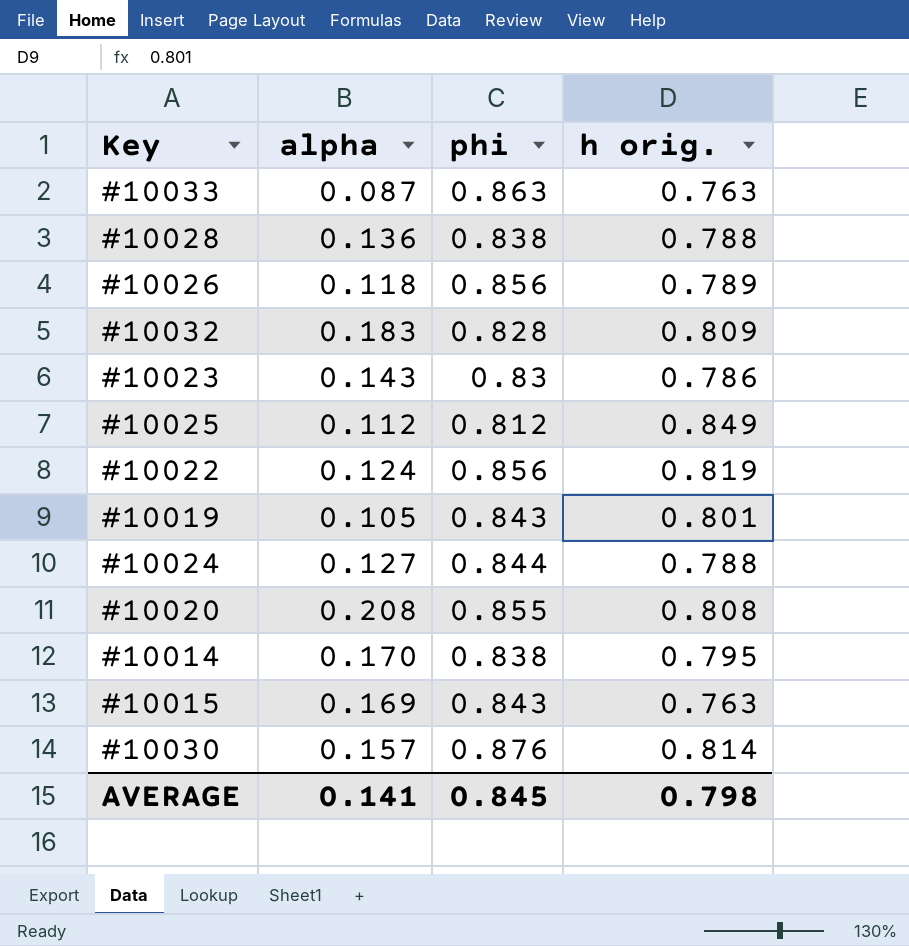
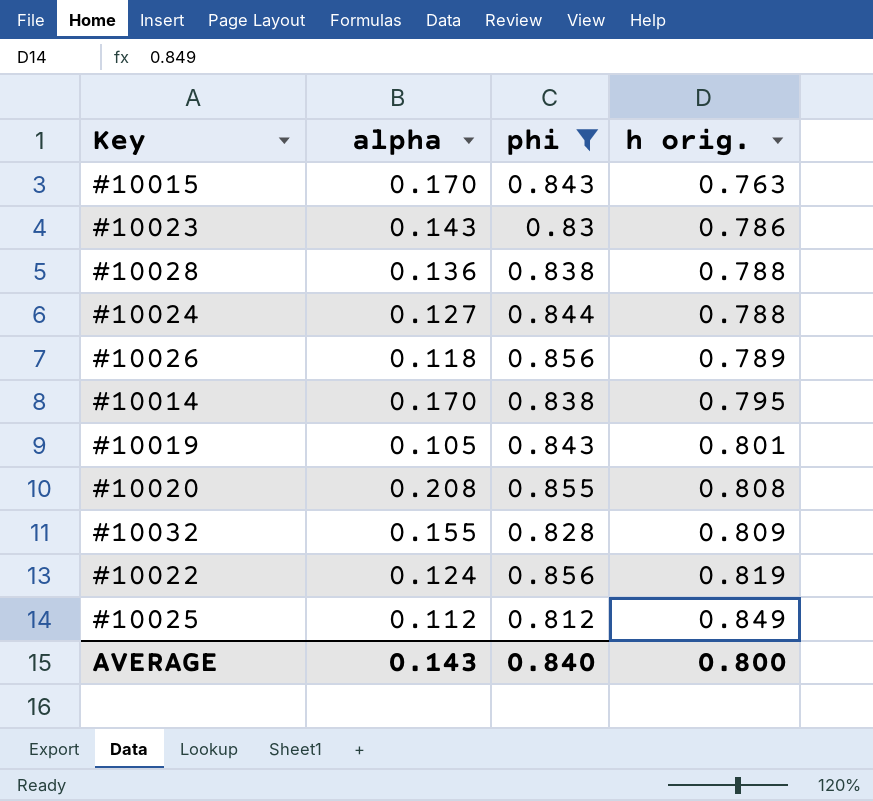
filter: none -> phi <= 0.856
row order: none -> h orig. ascending
#10015 | alpha: 0.169 -> 0.170
#10032 | alpha: 0.183 -> 0.155
AVERAGE | alpha: 0.141 -> 0.143
AVERAGE | phi: 0.845 -> 0.840
AVERAGE | h orig.: 0.798 -> 0.800

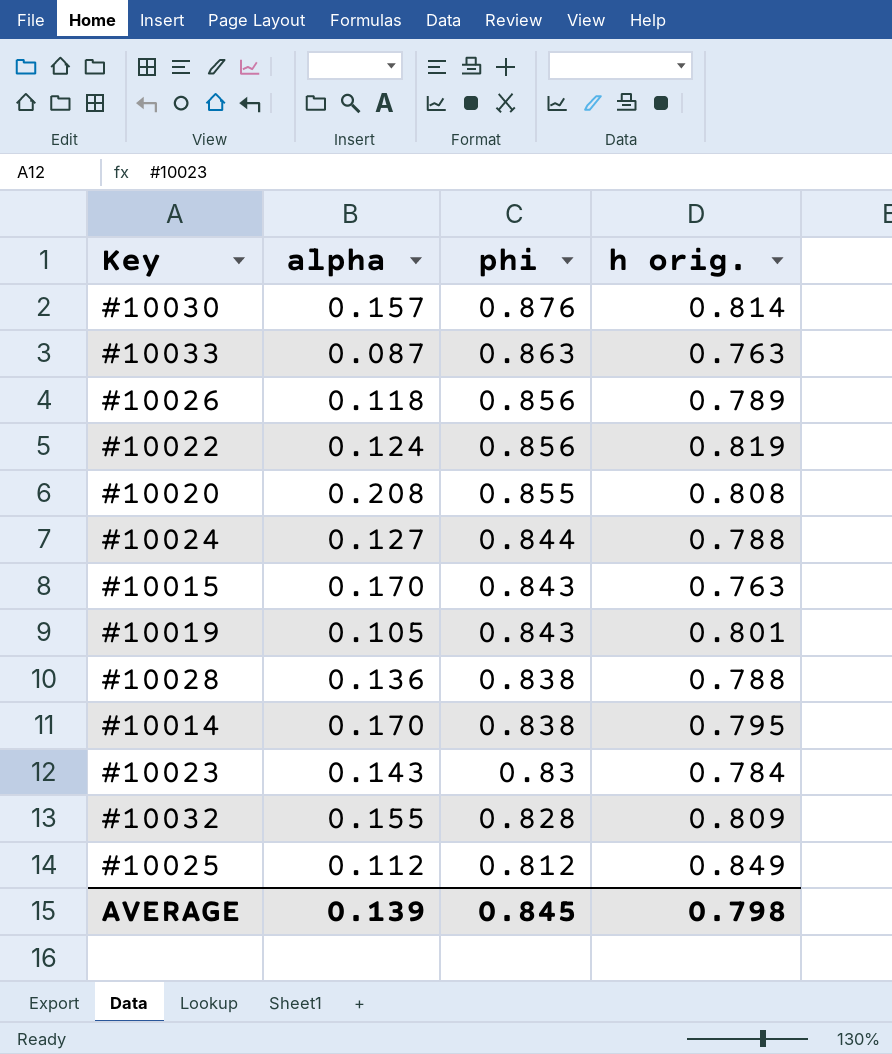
filter: phi <= 0.856 -> none
row order: h orig. ascending -> phi descending
#10023 | h orig.: 0.786 -> 0.784
AVERAGE | alpha: 0.143 -> 0.139
AVERAGE | phi: 0.840 -> 0.845
AVERAGE | h orig.: 0.800 -> 0.798

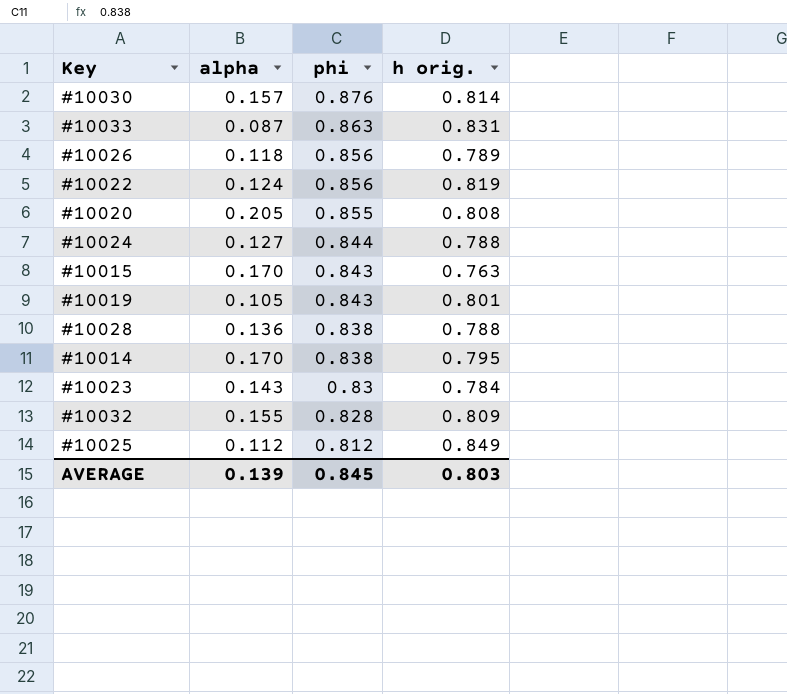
#10033 | h orig.: 0.763 -> 0.831
#10020 | alpha: 0.208 -> 0.205
AVERAGE | h orig.: 0.798 -> 0.803

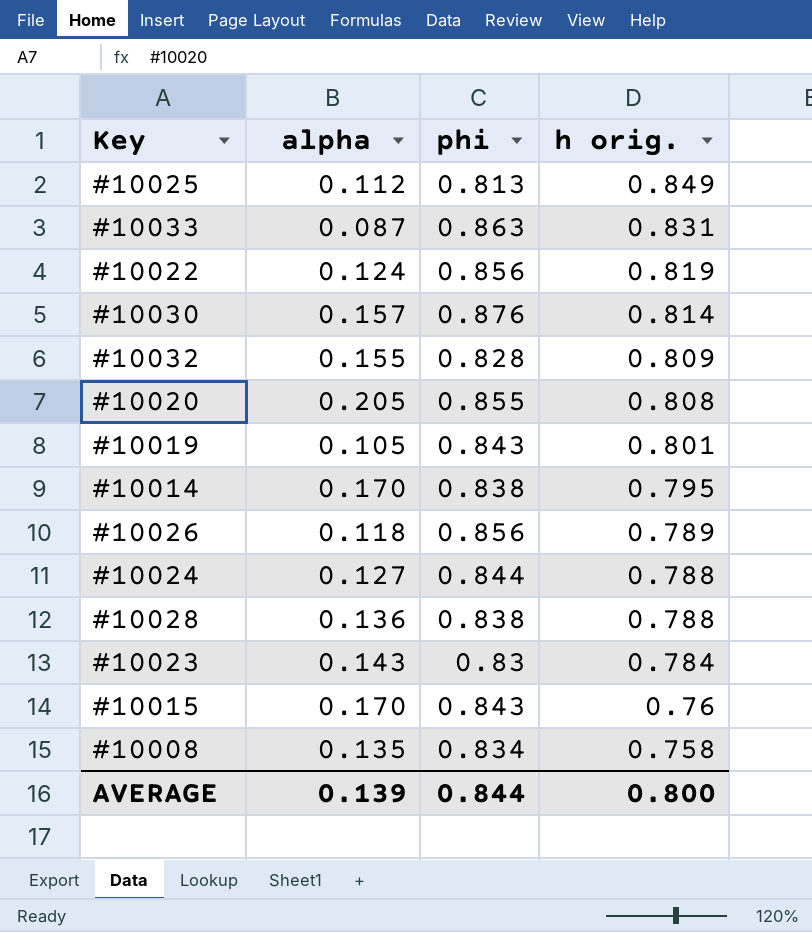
row order: phi descending -> h orig. descending
#10025 | phi: 0.812 -> 0.813
#10015 | h orig.: 0.763 -> 0.76
row #10008: none -> 0.135 | 0.834 | 0.758
AVERAGE | phi: 0.845 -> 0.844
AVERAGE | h orig.: 0.803 -> 0.800

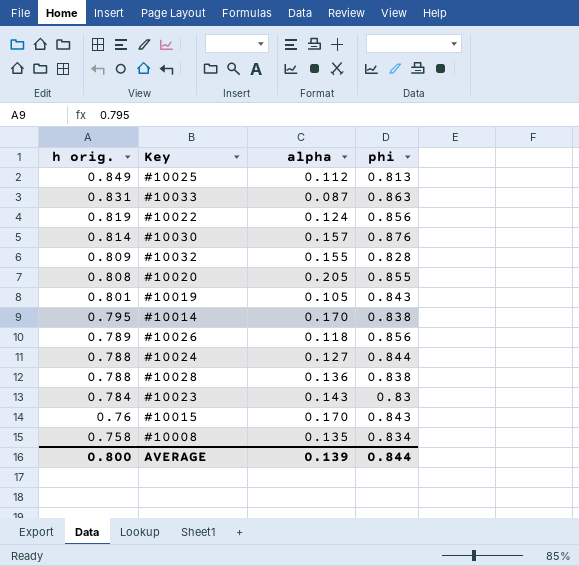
column h orig. | position: 4 -> 1

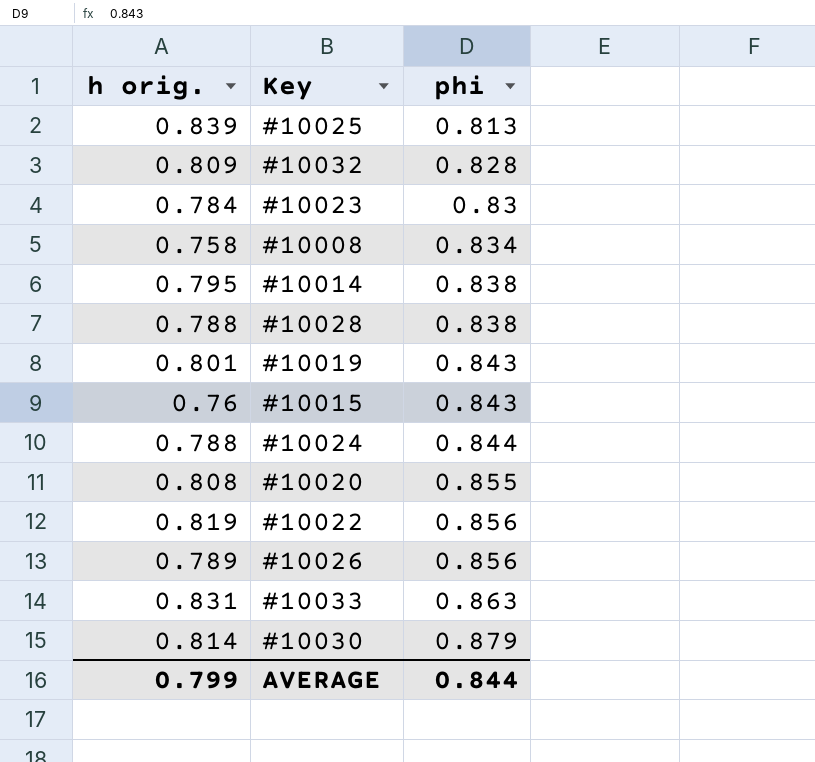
row order: h orig. descending -> phi ascending
column alpha | position: 3 -> none
#10025 | h orig.: 0.849 -> 0.839
#10030 | phi: 0.876 -> 0.879
AVERAGE | h orig.: 0.800 -> 0.799

